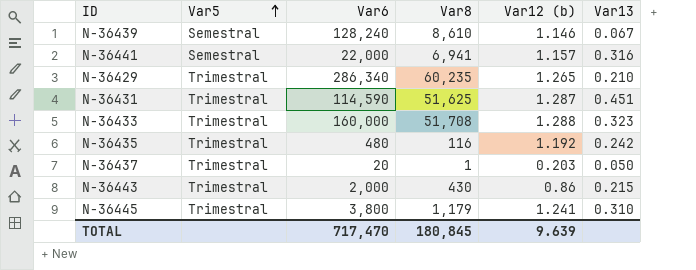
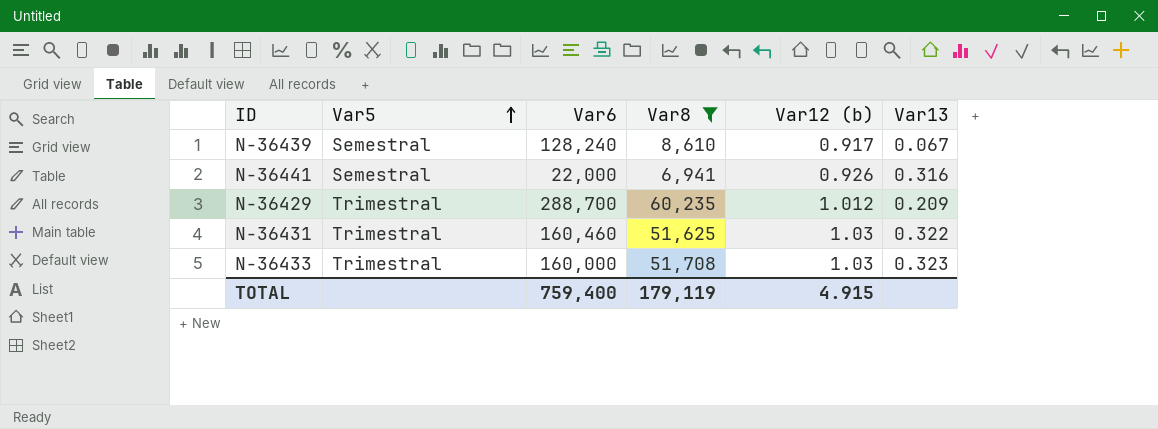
filter: none -> Var8 >= 6,941
N-36439 | Var12 (b): 1.146 -> 0.917
N-36441 | Var12 (b): 1.157 -> 0.926
N-36429 | Var6: 286,340 -> 288,700
N-36429 | Var12 (b): 1.265 -> 1.012
N-36429 | Var13: 0.210 -> 0.209
N-36431 | Var6: 114,590 -> 160,460
N-36431 | Var12 (b): 1.287 -> 1.03
N-36431 | Var13: 0.451 -> 0.322
N-36433 | Var12 (b): 1.288 -> 1.03
TOTAL | Var6: 717,470 -> 759,400
TOTAL | Var8: 180,845 -> 179,119
TOTAL | Var12 (b): 9.639 -> 4.915

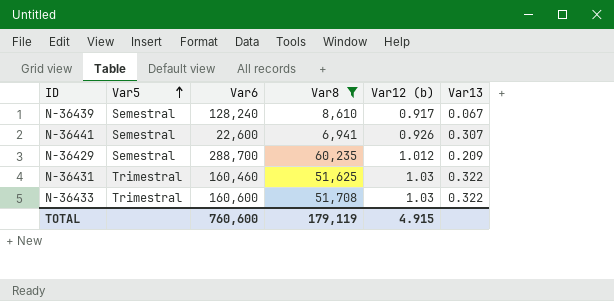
N-36441 | Var6: 22,000 -> 22,600
N-36441 | Var13: 0.316 -> 0.307
N-36429 | Var5: Trimestral -> Semestral
N-36433 | Var6: 160,000 -> 160,600
N-36433 | Var13: 0.323 -> 0.322
TOTAL | Var6: 759,400 -> 760,600

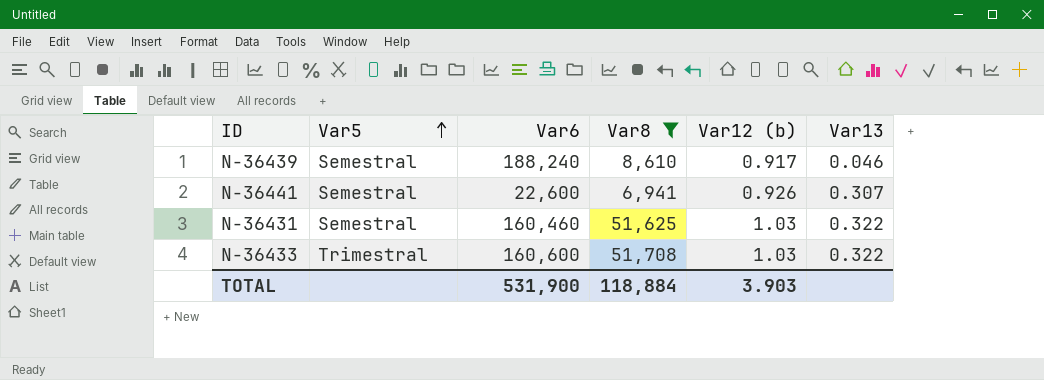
row N-36429: Semestral | 288,700 | 60,235 | 1.012 | 0.209 -> none
N-36439 | Var6: 128,240 -> 188,240
N-36439 | Var13: 0.067 -> 0.046
N-36431 | Var5: Trimestral -> Semestral
TOTAL | Var6: 760,600 -> 531,900
TOTAL | Var8: 179,119 -> 118,884
TOTAL | Var12 (b): 4.915 -> 3.903

